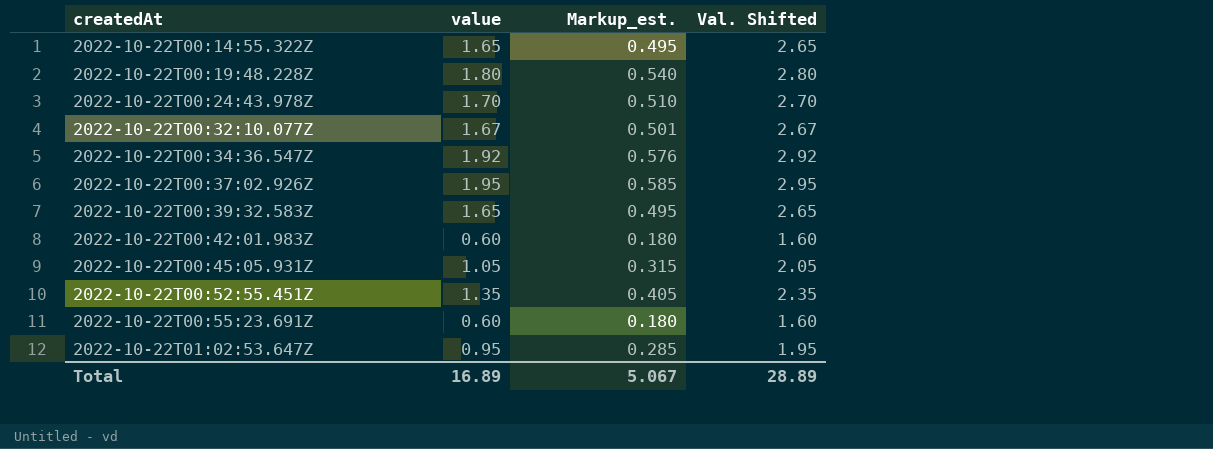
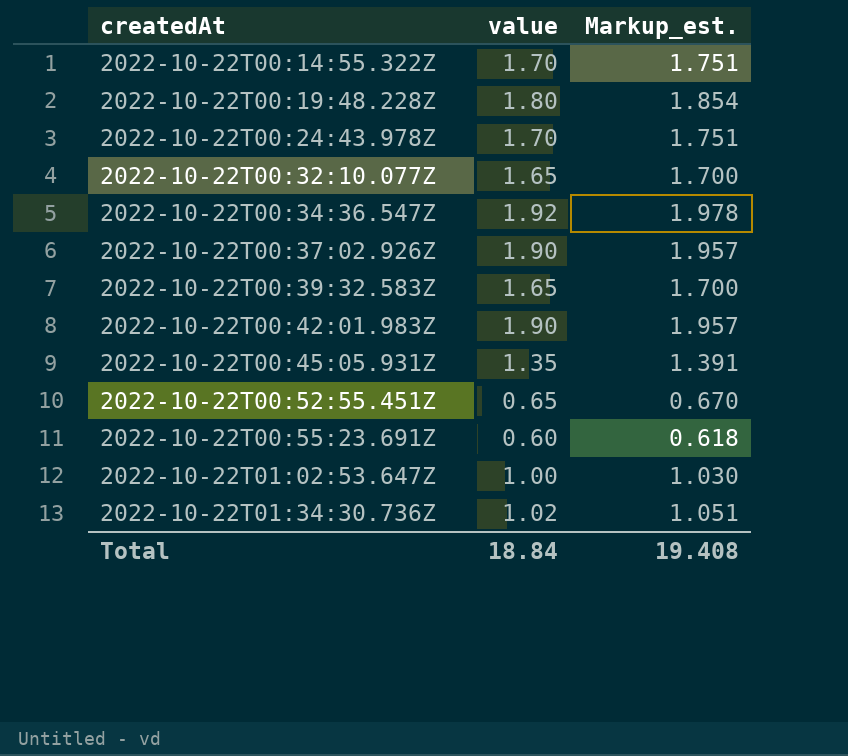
column Val. Shifted | formula: [value] + 1 -> none
column Markup_est. | formula: [value] * 0.3 -> [value] * 1.03
2022-10-22T00:14:55.322Z | value: 1.65 -> 1.70
2022-10-22T00:32:10.077Z | value: 1.67 -> 1.65
2022-10-22T00:37:02.926Z | value: 1.95 -> 1.90
2022-10-22T00:42:01.983Z | value: 0.60 -> 1.90
2022-10-22T00:45:05.931Z | value: 1.05 -> 1.35
2022-10-22T00:52:55.451Z | value: 1.35 -> 0.65
2022-10-22T01:02:53.647Z | value: 0.95 -> 1.00
row 2022-10-22T01:34:30.736Z: none -> 1.02 | 1.051
Total | value: 16.89 -> 18.84
Total | Markup_est.: 5.067 -> 19.408

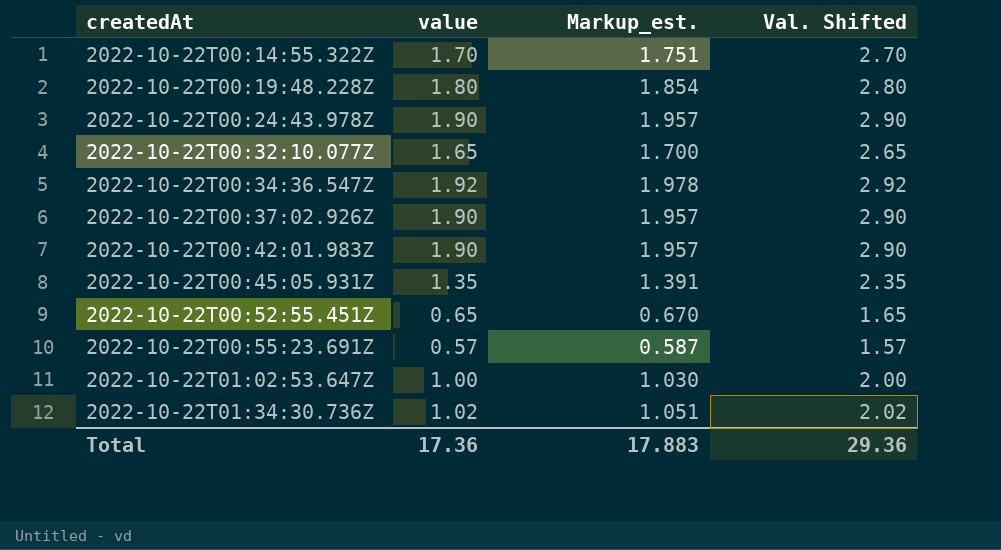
column Val. Shifted | formula: none -> [value] + 1
row 2022-10-22T00:39:32.583Z: 1.65 | 1.700 -> none
2022-10-22T00:24:43.978Z | value: 1.70 -> 1.90
2022-10-22T00:24:43.978Z | Markup_est.: 1.751 -> 1.957
2022-10-22T00:55:23.691Z | value: 0.60 -> 0.57
2022-10-22T00:55:23.691Z | Markup_est.: 0.618 -> 0.587
Total | value: 18.84 -> 17.36
Total | Markup_est.: 19.408 -> 17.883

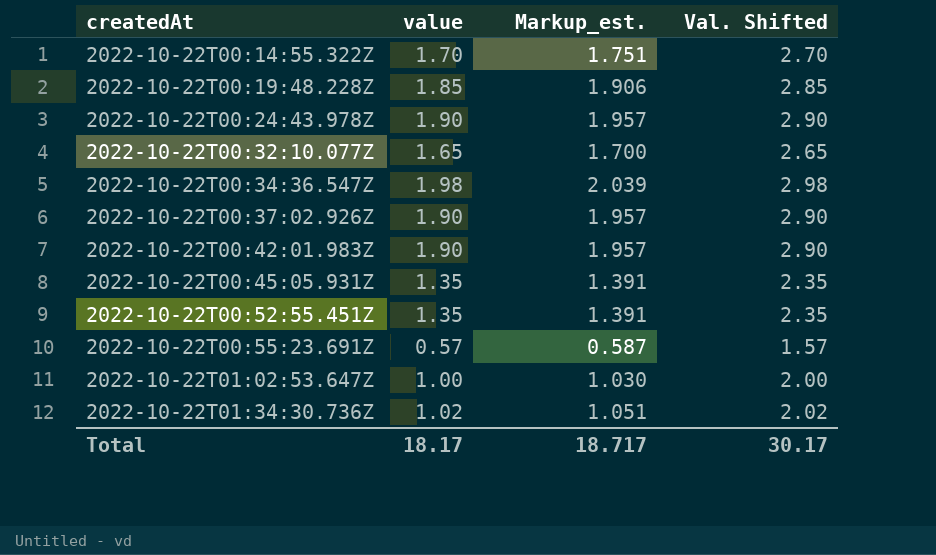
2022-10-22T00:19:48.228Z | value: 1.80 -> 1.85
2022-10-22T00:19:48.228Z | Markup_est.: 1.854 -> 1.906
2022-10-22T00:19:48.228Z | Val. Shifted: 2.80 -> 2.85
2022-10-22T00:34:36.547Z | value: 1.92 -> 1.98
2022-10-22T00:34:36.547Z | Markup_est.: 1.978 -> 2.039
2022-10-22T00:34:36.547Z | Val. Shifted: 2.92 -> 2.98
2022-10-22T00:52:55.451Z | value: 0.65 -> 1.35
2022-10-22T00:52:55.451Z | Markup_est.: 0.670 -> 1.391
2022-10-22T00:52:55.451Z | Val. Shifted: 1.65 -> 2.35
Total | value: 17.36 -> 18.17
Total | Markup_est.: 17.883 -> 18.717
Total | Val. Shifted: 29.36 -> 30.17

